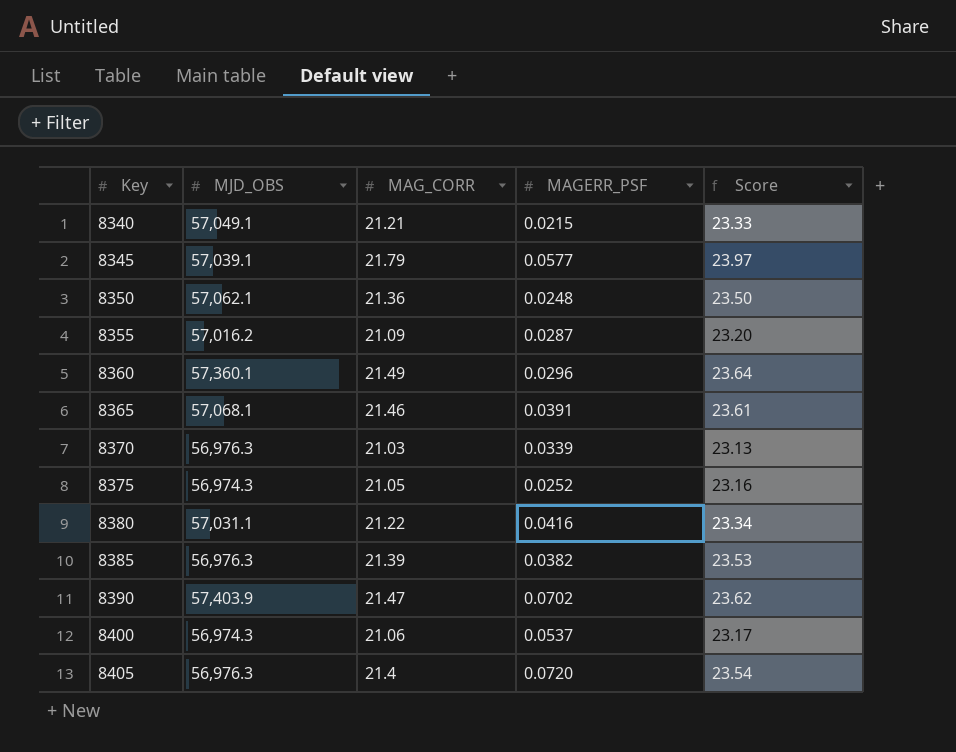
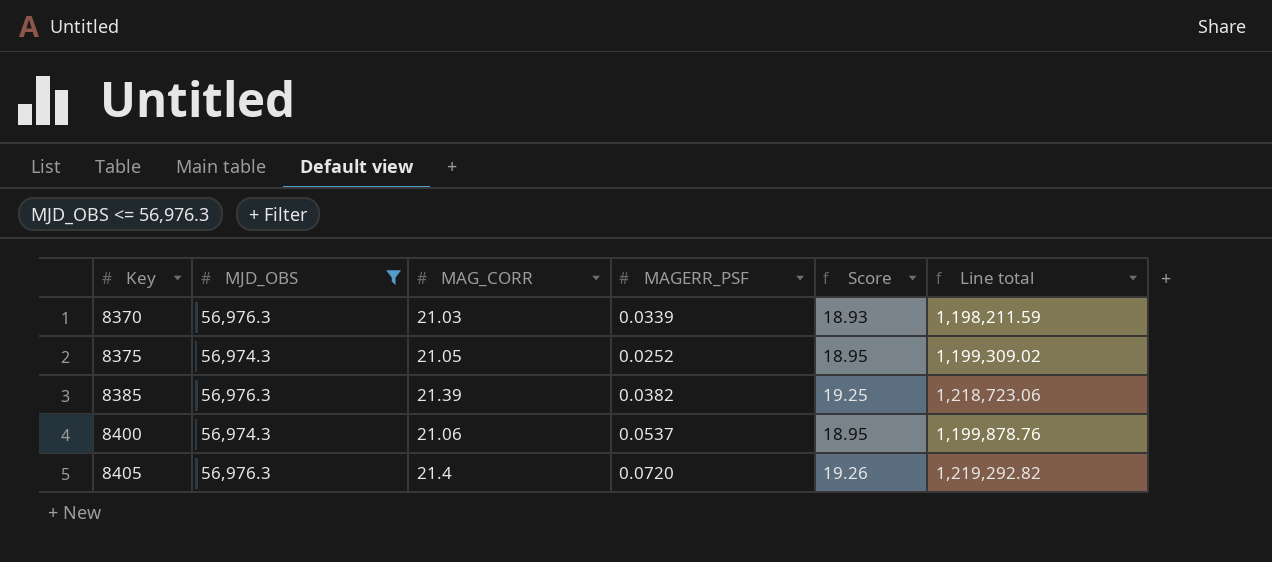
filter: none -> MJD_OBS <= 56,976.3
column Score | formula: [MAG_CORR] * 1.1 -> [MAG_CORR] * 0.9
column Line total | formula: none -> [MJD_OBS] * [MAG_CORR]

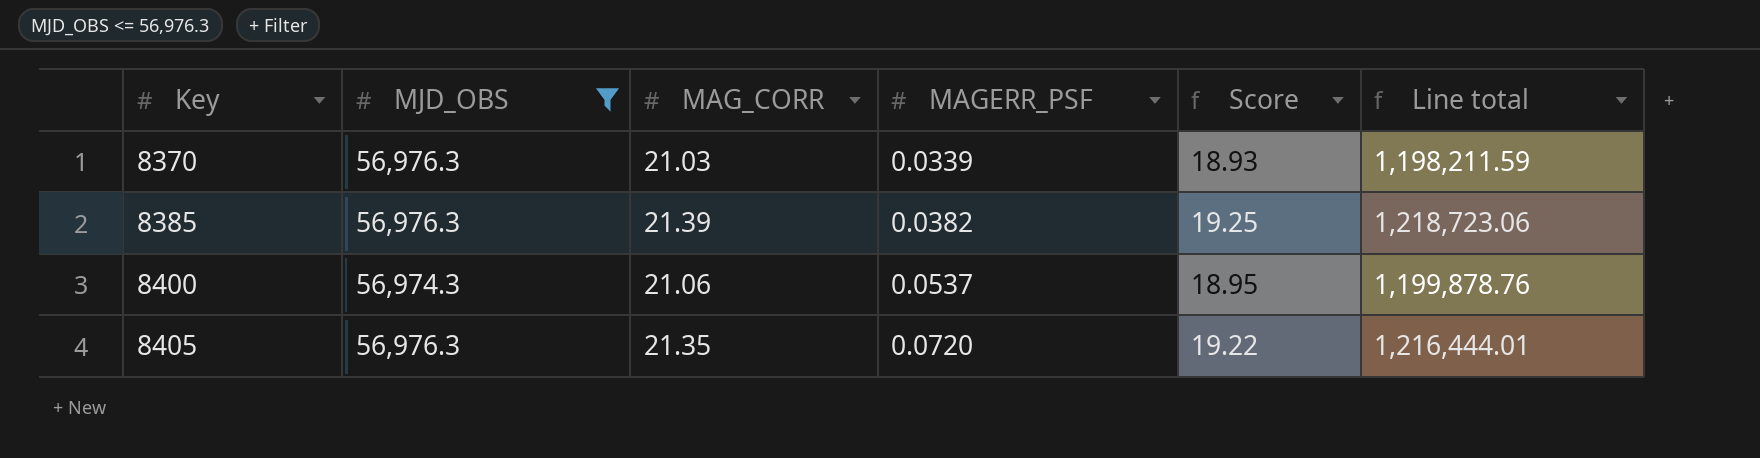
row 8375: 56,974.3 | 21.05 | 0.0252 | 18.95 | 1,199,309.02 -> none
8405 | MAG_CORR: 21.4 -> 21.35
8405 | Score: 19.26 -> 19.22
8405 | Line total: 1,219,292.82 -> 1,216,444.01

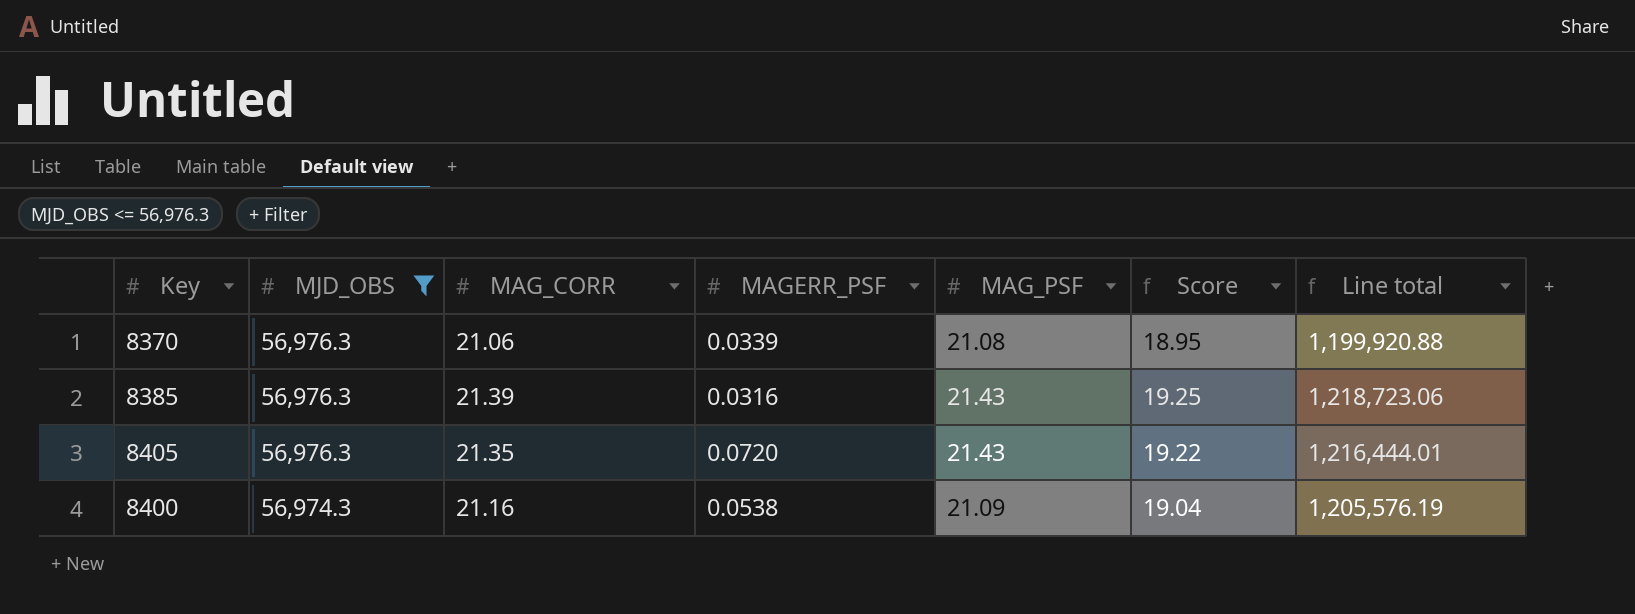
row order: Key ascending -> MJD_OBS descending
column MAG_PSF | position: none -> 5
8370 | MAG_CORR: 21.03 -> 21.06
8370 | Score: 18.93 -> 18.95
8370 | Line total: 1,198,211.59 -> 1,199,920.88
8385 | MAGERR_PSF: 0.0382 -> 0.0316
8400 | MAG_CORR: 21.06 -> 21.16
8400 | MAGERR_PSF: 0.0537 -> 0.0538
8400 | Score: 18.95 -> 19.04
8400 | Line total: 1,199,878.76 -> 1,205,576.19

